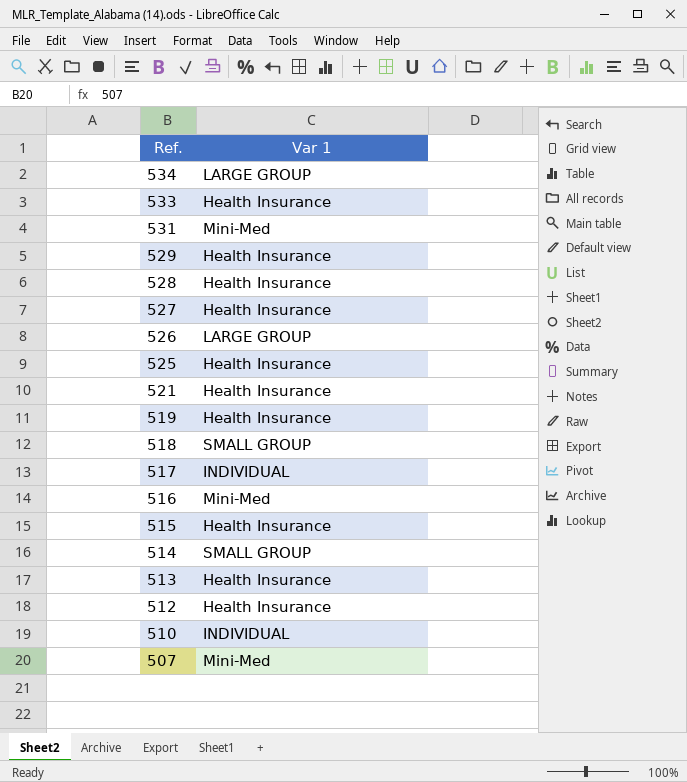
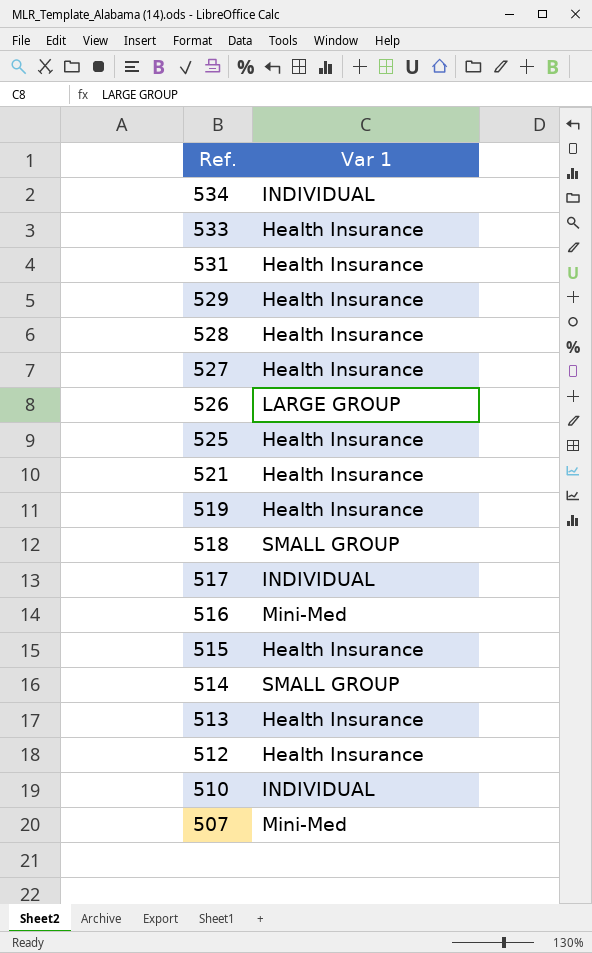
534 | Var 1: LARGE GROUP -> INDIVIDUAL
531 | Var 1: Mini-Med -> Health Insurance

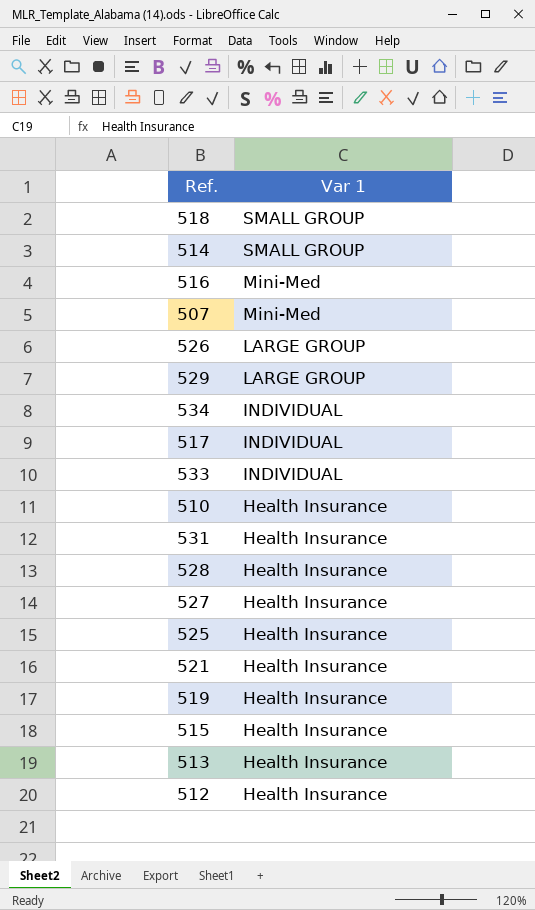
row order: Ref. descending -> Var 1 descending
529 | Var 1: Health Insurance -> LARGE GROUP
533 | Var 1: Health Insurance -> INDIVIDUAL
510 | Var 1: INDIVIDUAL -> Health Insurance

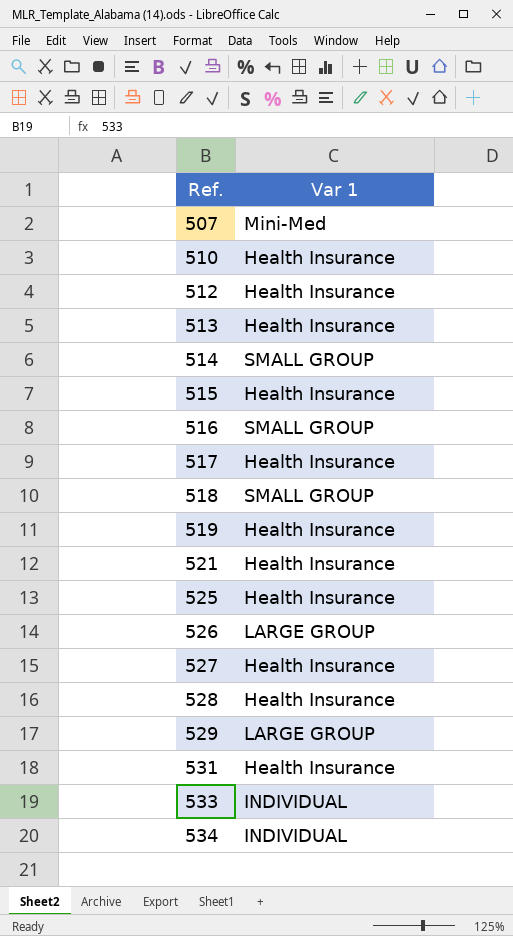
row order: Var 1 descending -> Ref. ascending
516 | Var 1: Mini-Med -> SMALL GROUP
517 | Var 1: INDIVIDUAL -> Health Insurance

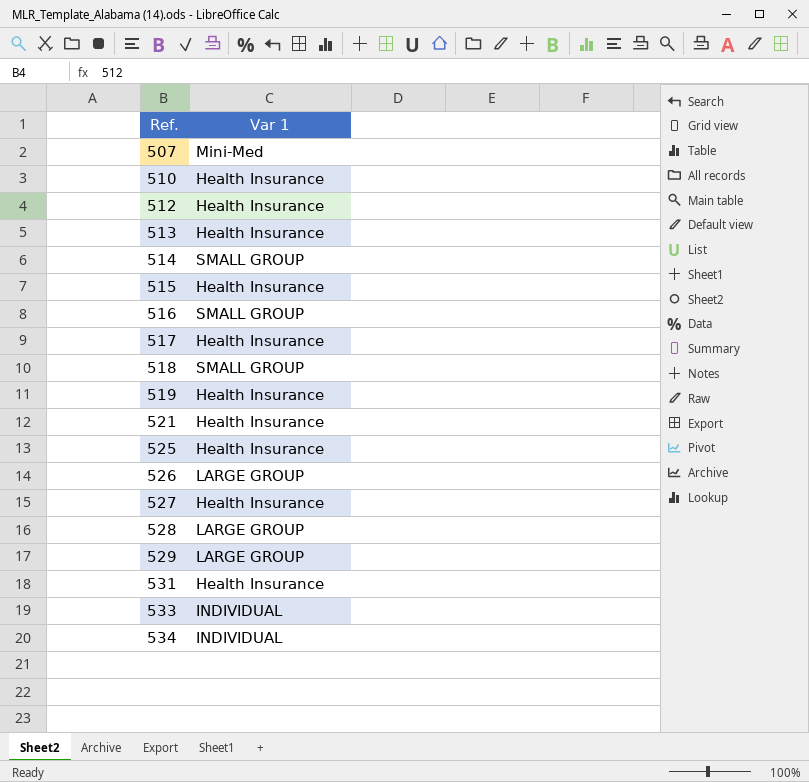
528 | Var 1: Health Insurance -> LARGE GROUP

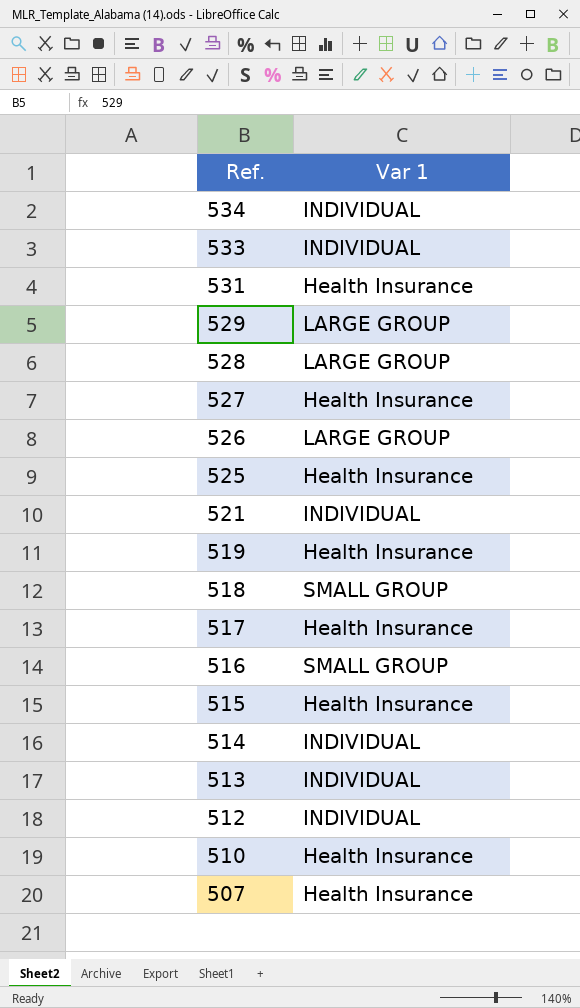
row order: Ref. ascending -> Ref. descending
521 | Var 1: Health Insurance -> INDIVIDUAL
514 | Var 1: SMALL GROUP -> INDIVIDUAL
513 | Var 1: Health Insurance -> INDIVIDUAL
512 | Var 1: Health Insurance -> INDIVIDUAL
507 | Var 1: Mini-Med -> Health Insurance

